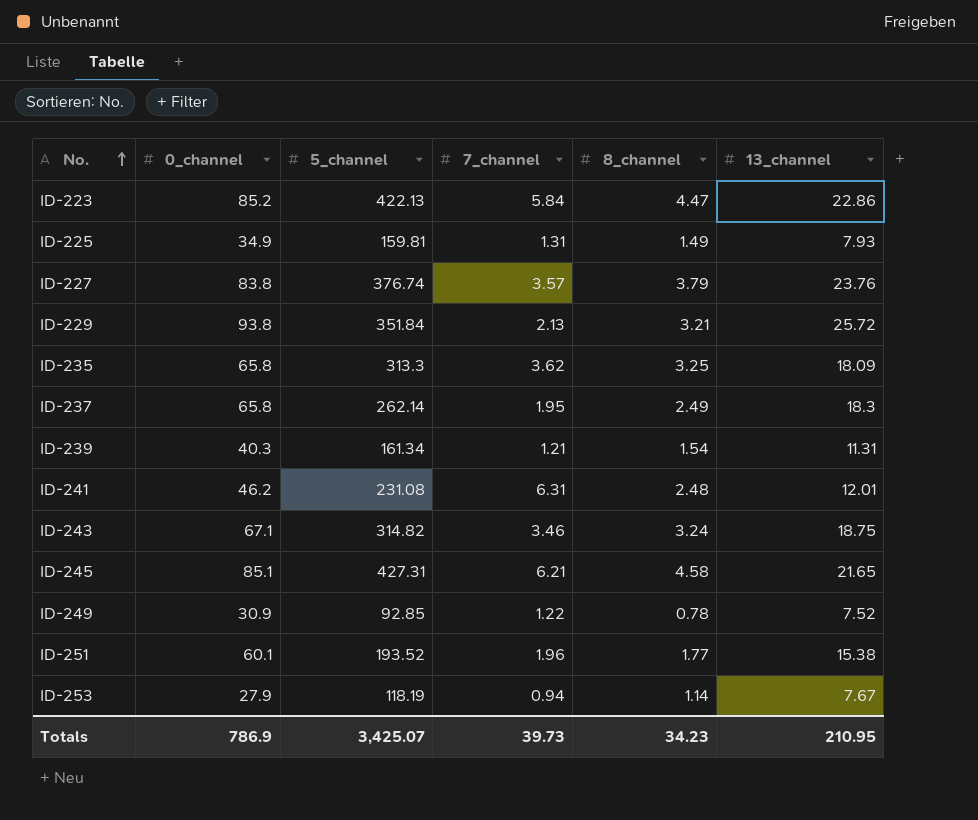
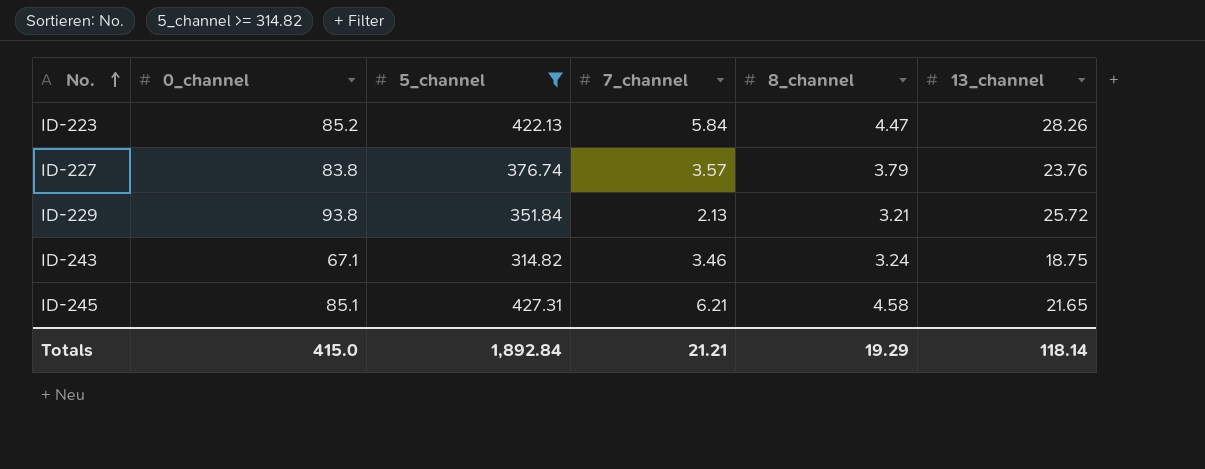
filter: none -> 5_channel >= 314.82
ID-223 | 13_channel: 22.86 -> 28.26
Totals | 0_channel: 786.9 -> 415.0
Totals | 5_channel: 3,425.07 -> 1,892.84
Totals | 7_channel: 39.73 -> 21.21
Totals | 8_channel: 34.23 -> 19.29
Totals | 13_channel: 210.95 -> 118.14

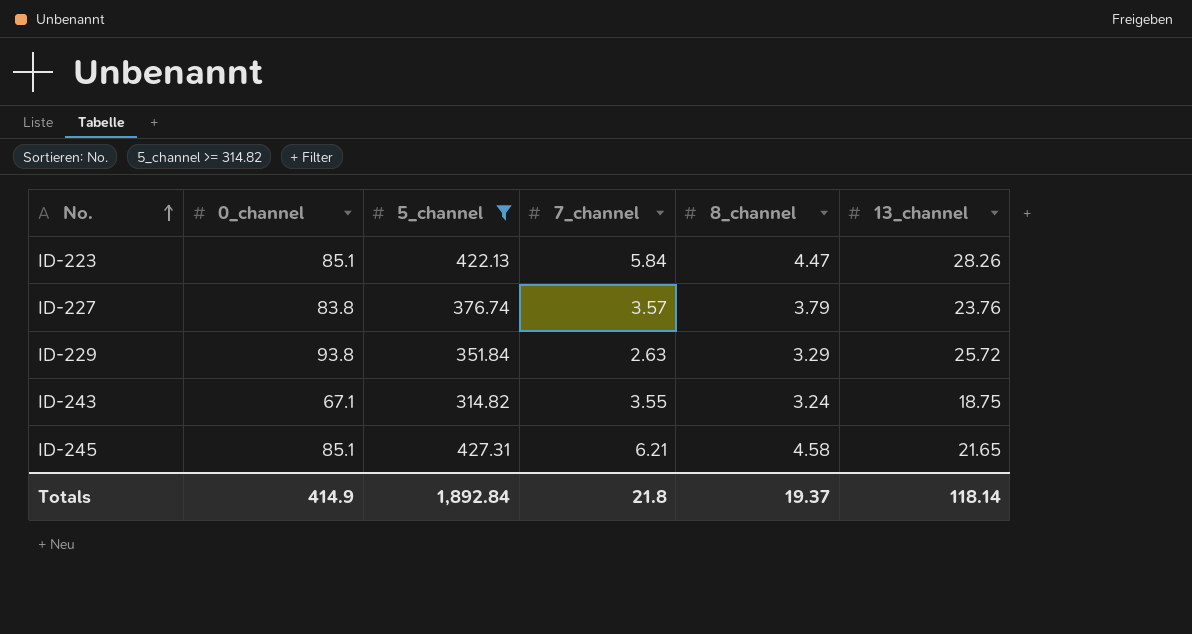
ID-223 | 0_channel: 85.2 -> 85.1
ID-229 | 7_channel: 2.13 -> 2.63
ID-229 | 8_channel: 3.21 -> 3.29
ID-243 | 7_channel: 3.46 -> 3.55
Totals | 0_channel: 415.0 -> 414.9
Totals | 7_channel: 21.21 -> 21.8
Totals | 8_channel: 19.29 -> 19.37

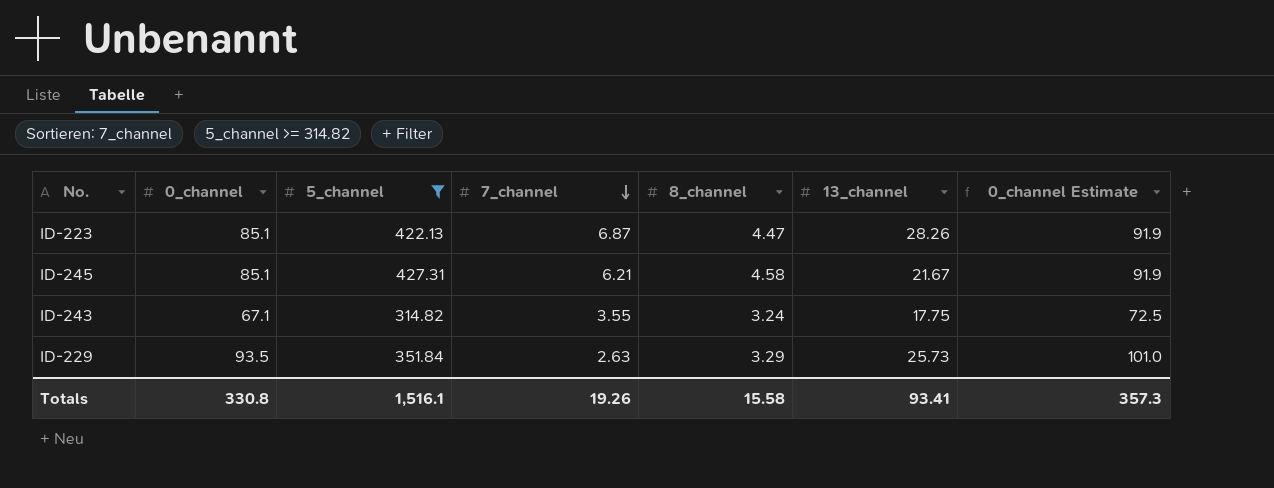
row order: No. ascending -> 7_channel descending
column 0_channel Estimate | formula: none -> [0_channel] * 1.08
row ID-227: 83.8 | 376.74 | 3.57 | 3.79 | 23.76 -> none
ID-223 | 7_channel: 5.84 -> 6.87
ID-245 | 13_channel: 21.65 -> 21.67
ID-243 | 13_channel: 18.75 -> 17.75
ID-229 | 0_channel: 93.8 -> 93.5
ID-229 | 13_channel: 25.72 -> 25.73
Totals | 0_channel: 414.9 -> 330.8
Totals | 5_channel: 1,892.84 -> 1,516.1
Totals | 7_channel: 21.8 -> 19.26
Totals | 8_channel: 19.37 -> 15.58
Totals | 13_channel: 118.14 -> 93.41

